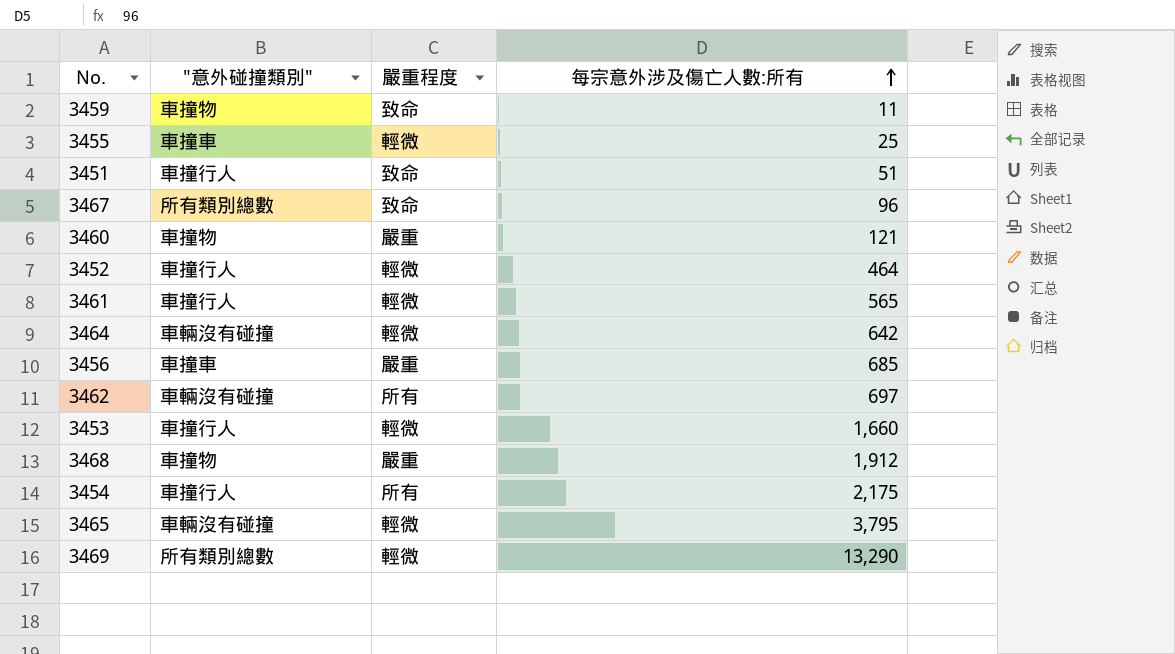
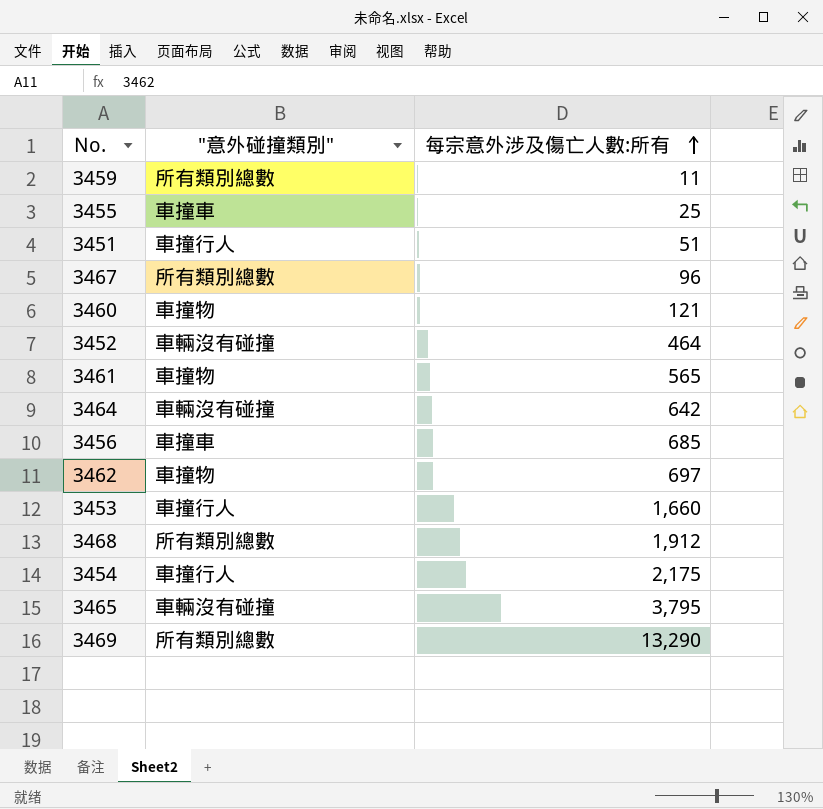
column 嚴重程度 | position: 3 -> none
3459 | "意外碰撞類別": 車撞物 -> 所有類別總數
3452 | "意外碰撞類別": 車撞行人 -> 車輛沒有碰撞
3461 | "意外碰撞類別": 車撞行人 -> 車撞物
3462 | "意外碰撞類別": 車輛沒有碰撞 -> 車撞物
3468 | "意外碰撞類別": 車撞物 -> 所有類別總數

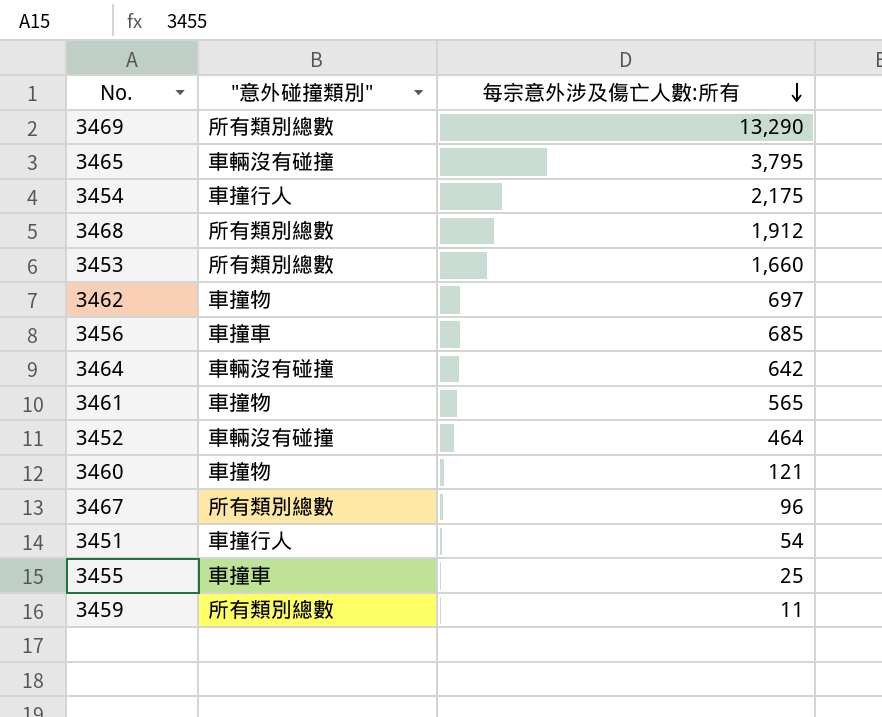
row order: 每宗意外涉及傷亡人數:所有 ascending -> 每宗意外涉及傷亡人數:所有 descending
3453 | "意外碰撞類別": 車撞行人 -> 所有類別總數
3451 | 每宗意外涉及傷亡人數:所有: 51 -> 54

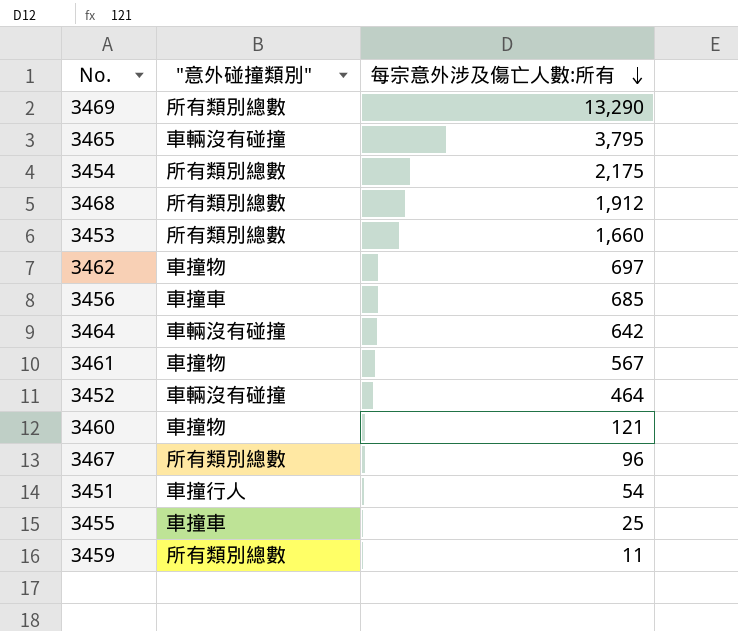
3454 | "意外碰撞類別": 車撞行人 -> 所有類別總數
3461 | 每宗意外涉及傷亡人數:所有: 565 -> 567

